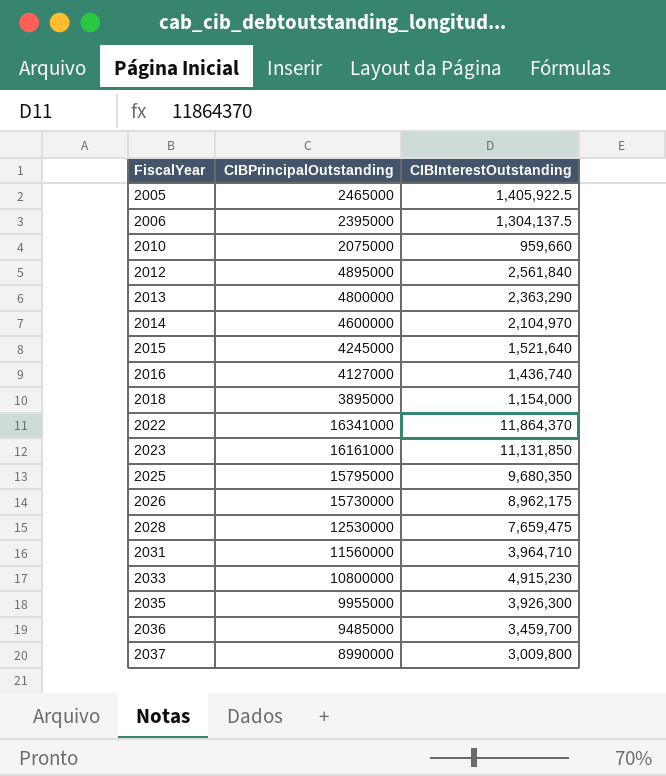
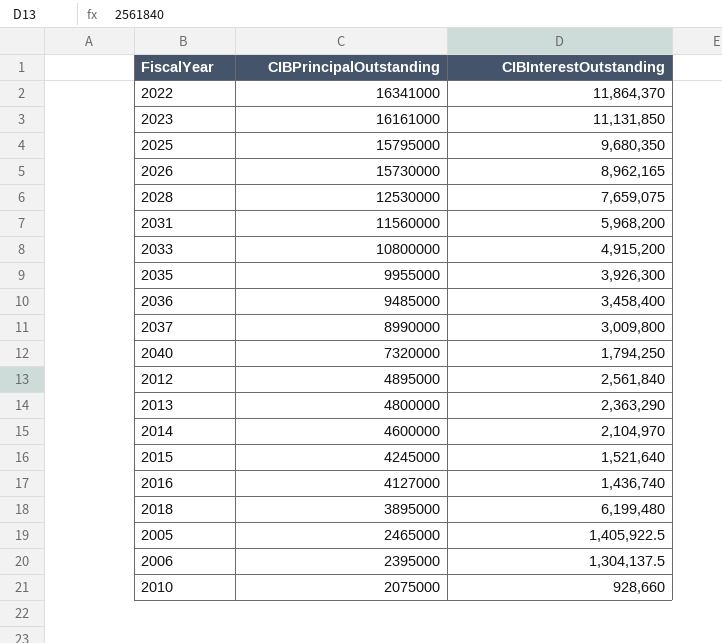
row order: FiscalYear ascending -> CIBPrincipalOutstanding descending
2026 | CIBInterestOutstanding: 8,962,175 -> 8,962,165
2028 | CIBInterestOutstanding: 7,659,475 -> 7,659,075
2031 | CIBInterestOutstanding: 3,964,710 -> 5,968,200
2033 | CIBInterestOutstanding: 4,915,230 -> 4,915,200
2036 | CIBInterestOutstanding: 3,459,700 -> 3,458,400
row 2040: none -> 7320000 | 1,794,250
2018 | CIBInterestOutstanding: 1,154,000 -> 6,199,480
2010 | CIBInterestOutstanding: 959,660 -> 928,660

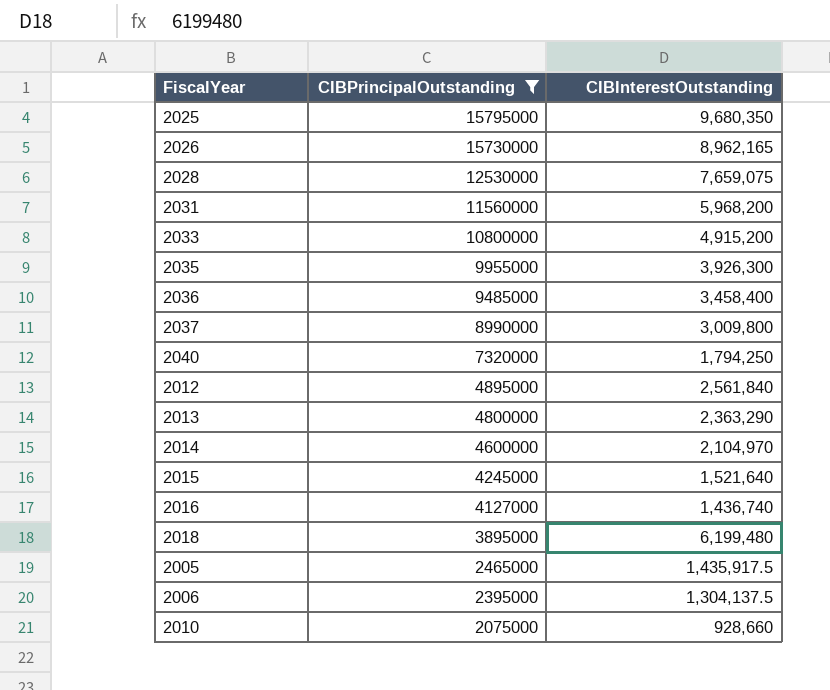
filter: none -> CIBPrincipalOutstanding <= 15795000
2005 | CIBInterestOutstanding: 1,405,922.5 -> 1,435,917.5

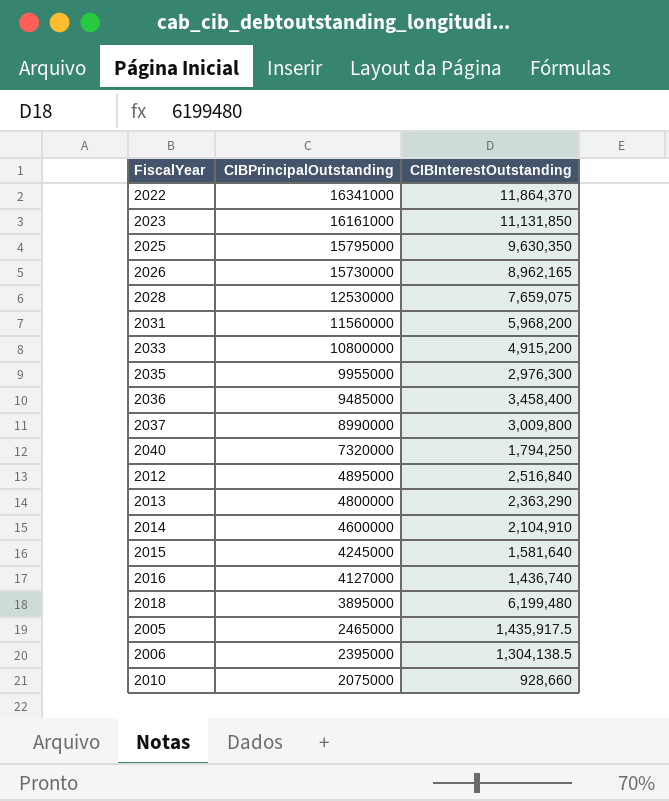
filter: CIBPrincipalOutstanding <= 15795000 -> none
2025 | CIBInterestOutstanding: 9,680,350 -> 9,630,350
2035 | CIBInterestOutstanding: 3,926,300 -> 2,976,300
2012 | CIBInterestOutstanding: 2,561,840 -> 2,516,840
2014 | CIBInterestOutstanding: 2,104,970 -> 2,104,910
2015 | CIBInterestOutstanding: 1,521,640 -> 1,581,640
2006 | CIBInterestOutstanding: 1,304,137.5 -> 1,304,138.5

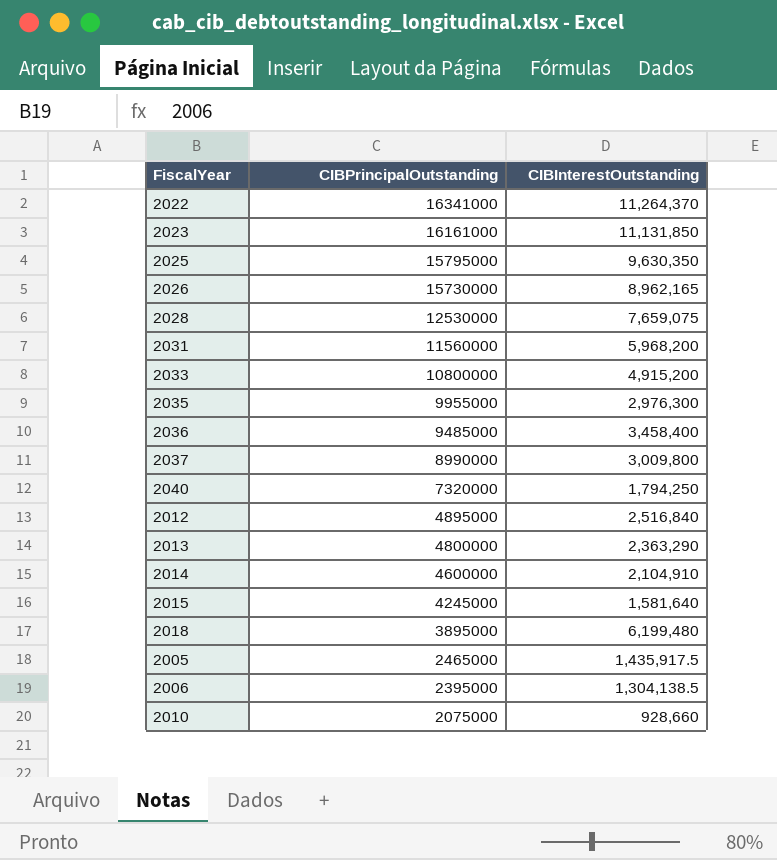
row 2016: 4127000 | 1,436,740 -> none
2022 | CIBInterestOutstanding: 11,864,370 -> 11,264,370

